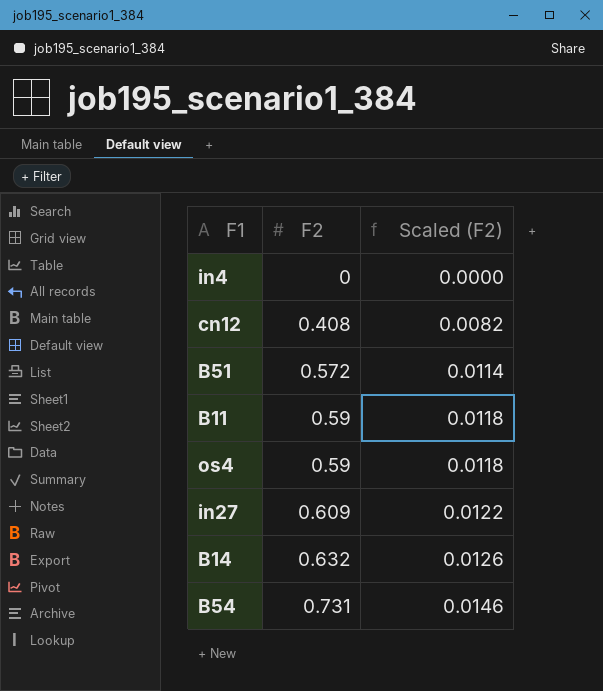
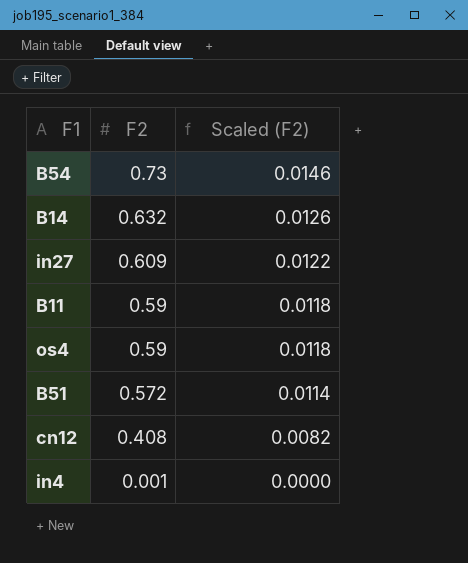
row order: F2 ascending -> F2 descending
B54 | F2: 0.731 -> 0.73
in4 | F2: 0 -> 0.001

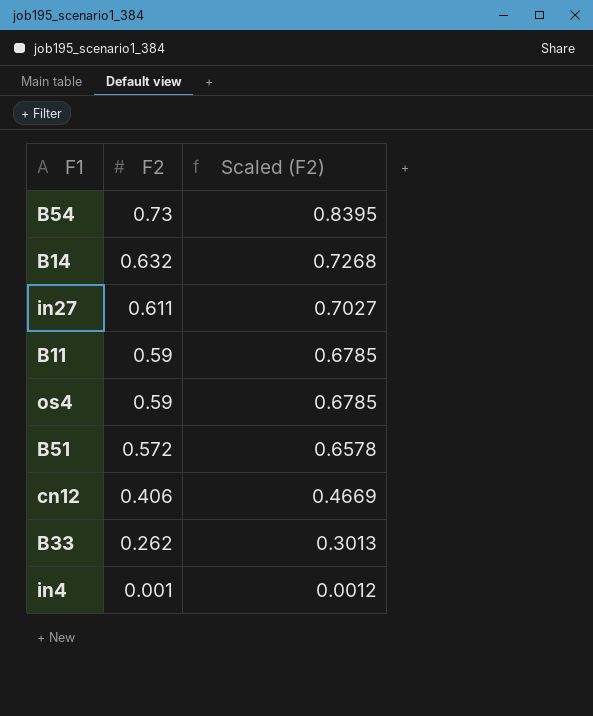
column Scaled (F2) | formula: [F2] * 0.02 -> [F2] * 1.15
in27 | F2: 0.609 -> 0.611
cn12 | F2: 0.408 -> 0.406
row B33: none -> 0.262 | 0.3013

